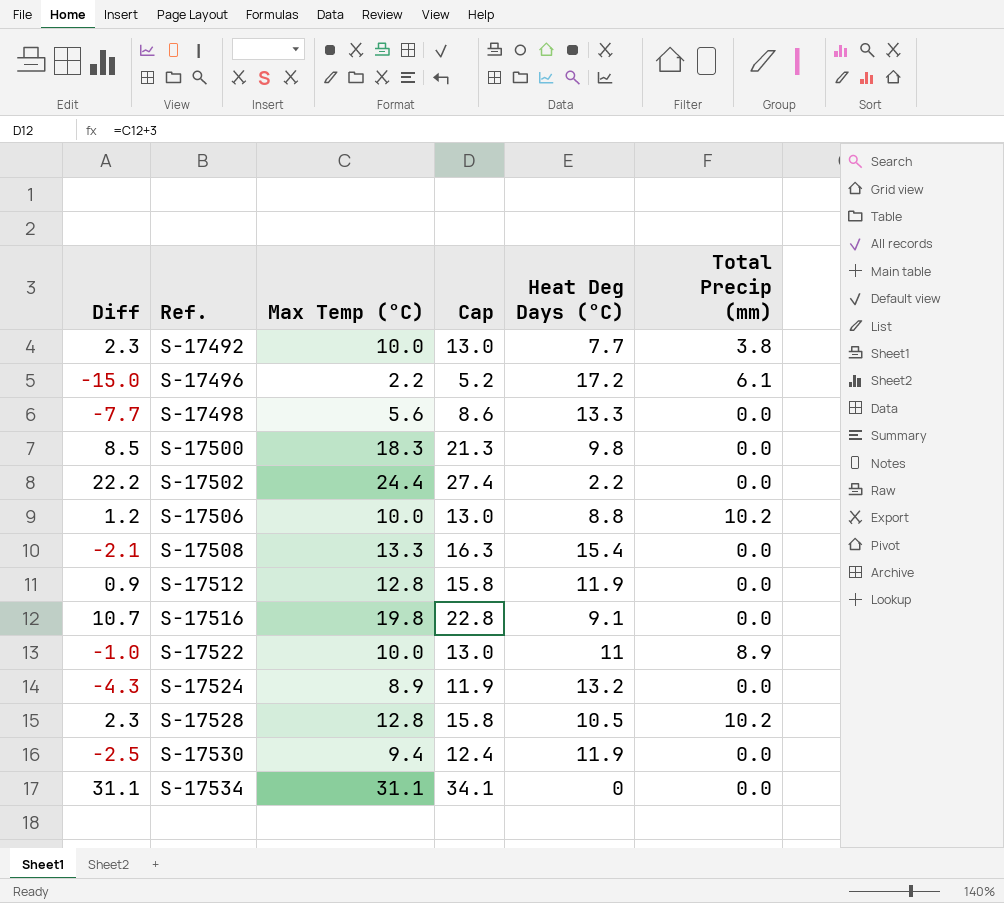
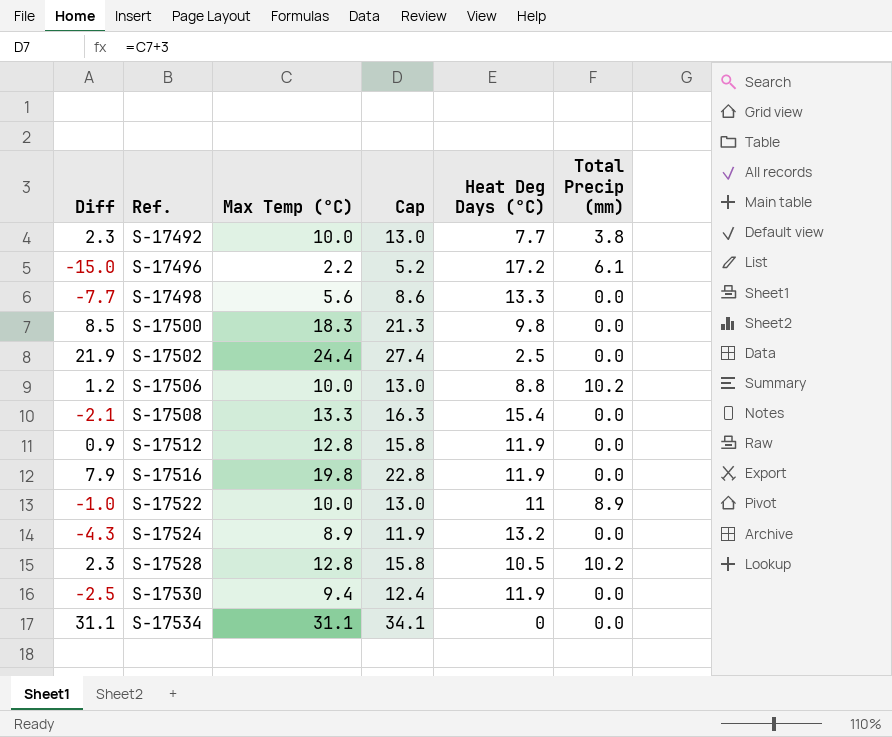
S-17502 | Diff: 22.2 -> 21.9
S-17502 | Heat Deg Days (°C): 2.2 -> 2.5
S-17516 | Diff: 10.7 -> 7.9
S-17516 | Heat Deg Days (°C): 9.1 -> 11.9

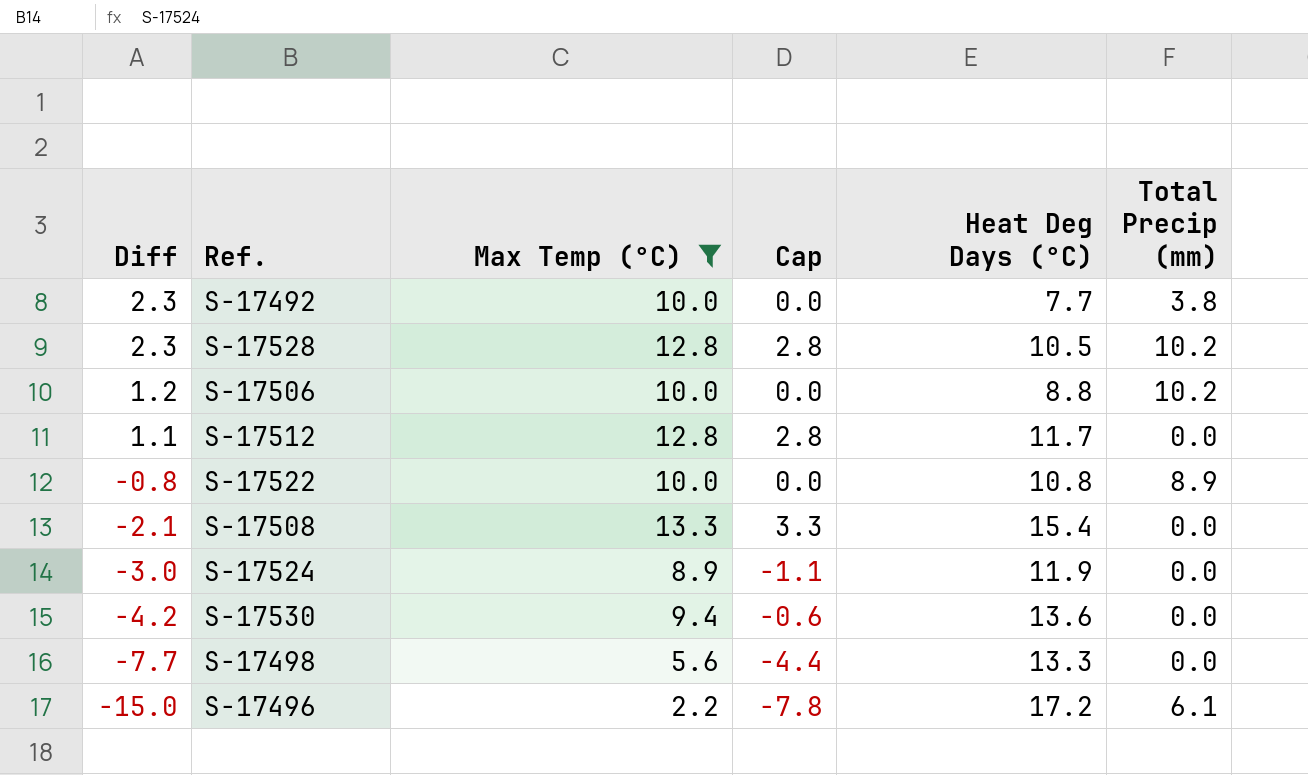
filter: none -> Max Temp (°C) <= 13.3
row order: Ref. ascending -> Diff descending
column Cap | formula: [Max Temp (°C)] + 3 -> [Max Temp (°C)] - 10
S-17512 | Diff: 0.9 -> 1.1
S-17512 | Heat Deg Days (°C): 11.9 -> 11.7
S-17522 | Diff: -1.0 -> -0.8
S-17522 | Heat Deg Days (°C): 11 -> 10.8
S-17524 | Diff: -4.3 -> -3.0
S-17524 | Heat Deg Days (°C): 13.2 -> 11.9
S-17530 | Diff: -2.5 -> -4.2
S-17530 | Heat Deg Days (°C): 11.9 -> 13.6

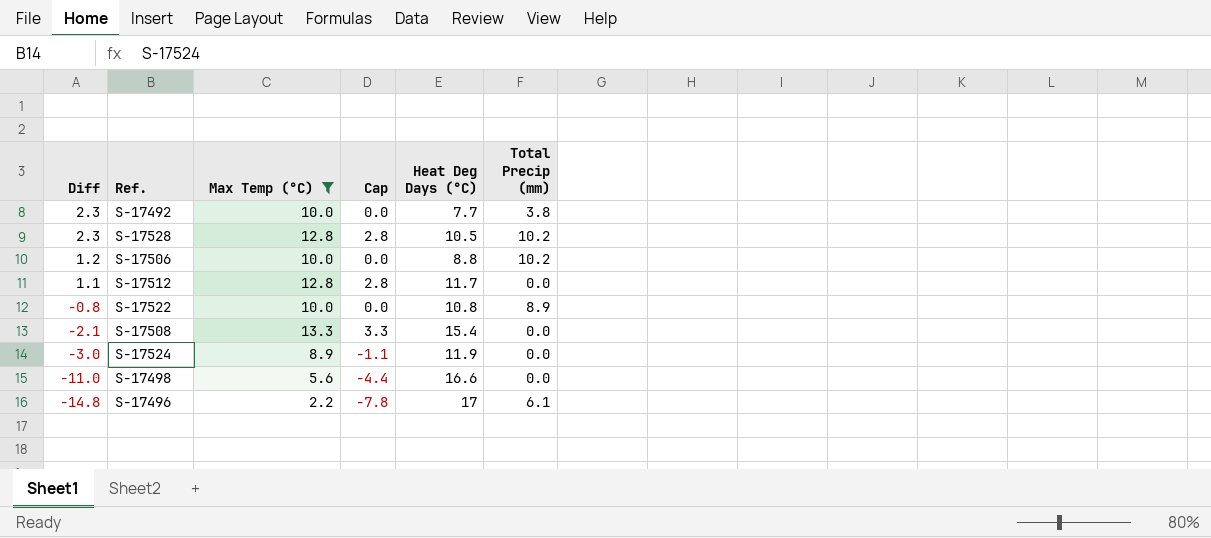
row S-17530: -4.2 | 9.4 | -0.6 | 13.6 | 0.0 -> none
S-17498 | Diff: -7.7 -> -11.0
S-17498 | Heat Deg Days (°C): 13.3 -> 16.6
S-17496 | Diff: -15.0 -> -14.8
S-17496 | Heat Deg Days (°C): 17.2 -> 17

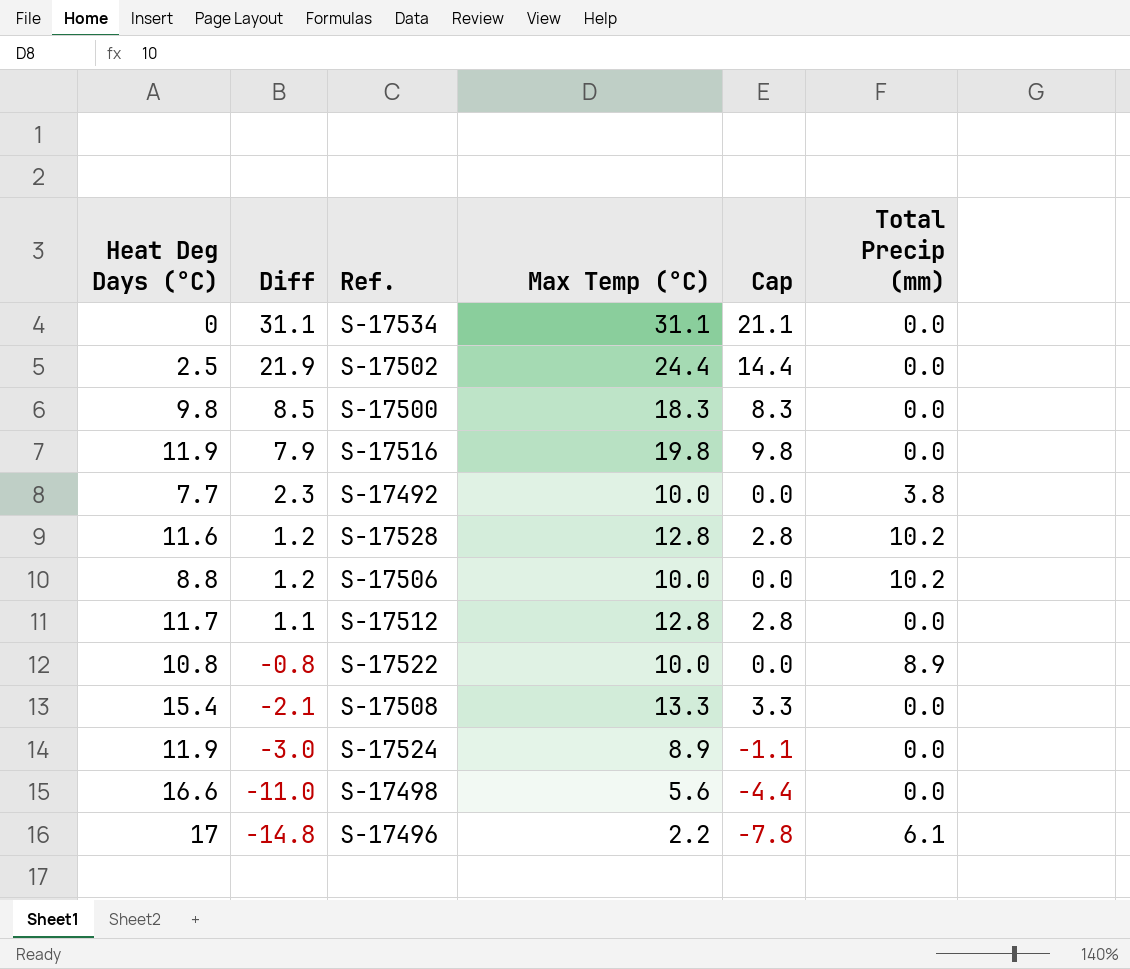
filter: Max Temp (°C) <= 13.3 -> none
column Heat Deg Days (°C) | position: 5 -> 1
S-17528 | Heat Deg Days (°C): 10.5 -> 11.6
S-17528 | Diff: 2.3 -> 1.2

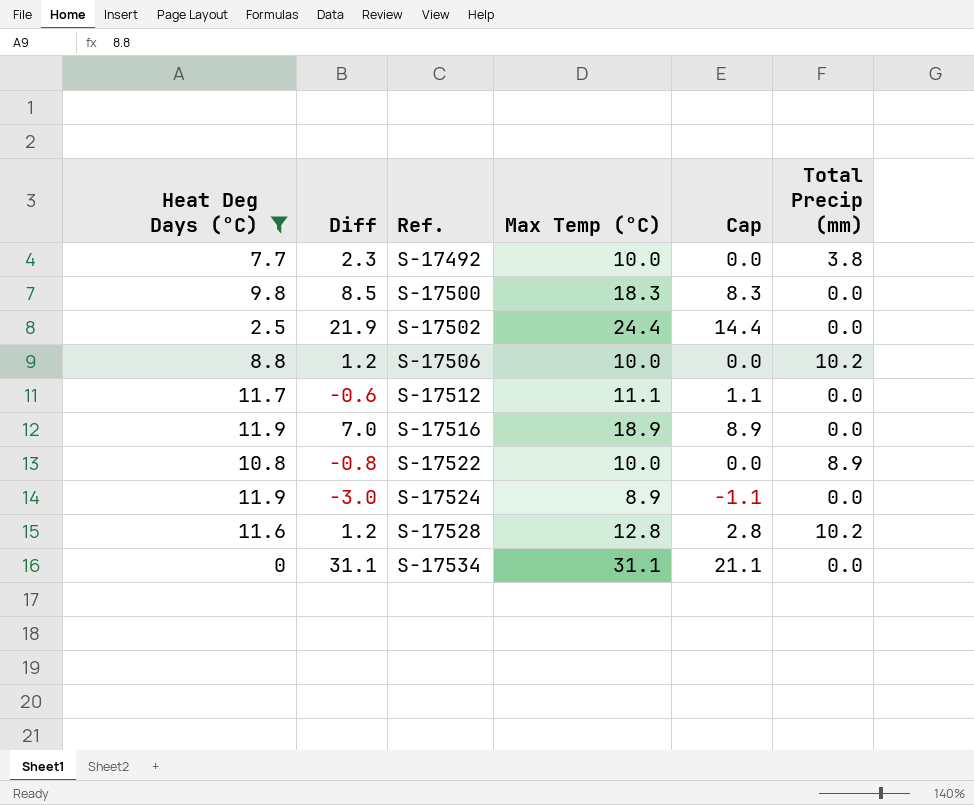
filter: none -> Heat Deg Days (°C) <= 11.9
row order: Diff descending -> Ref. ascending
S-17512 | Diff: 1.1 -> -0.6
S-17512 | Max Temp (°C): 12.8 -> 11.1
S-17512 | Cap: 2.8 -> 1.1
S-17516 | Diff: 7.9 -> 7.0
S-17516 | Max Temp (°C): 19.8 -> 18.9
S-17516 | Cap: 9.8 -> 8.9

